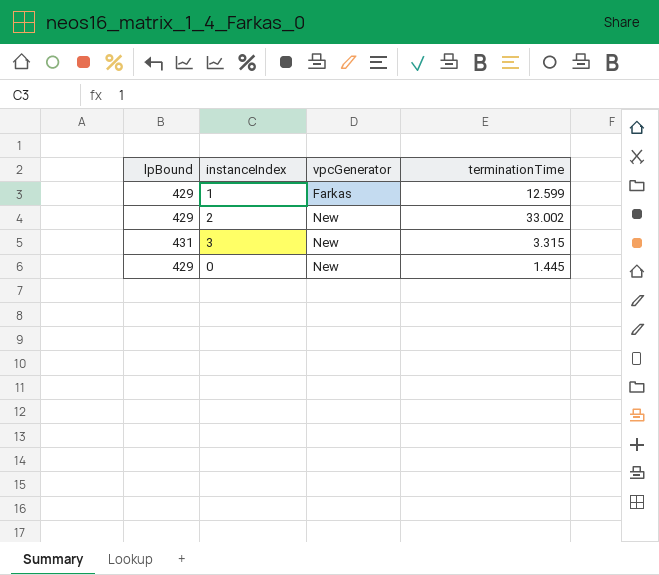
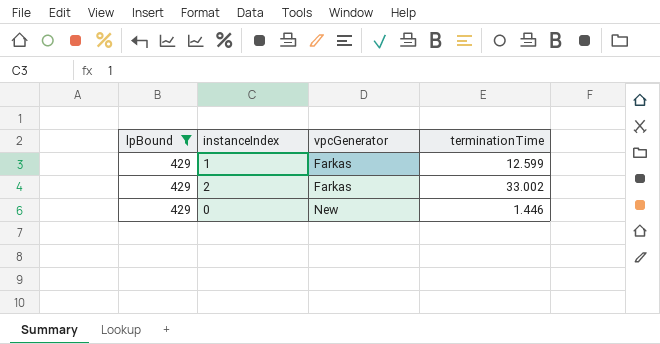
filter: none -> lpBound = 429
2 | vpcGenerator: New -> Farkas
0 | terminationTime: 1.445 -> 1.446

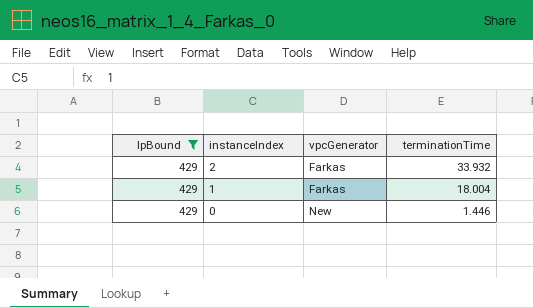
row order: vpcGenerator ascending -> instanceIndex descending
2 | terminationTime: 33.002 -> 33.932
1 | terminationTime: 12.599 -> 18.004

